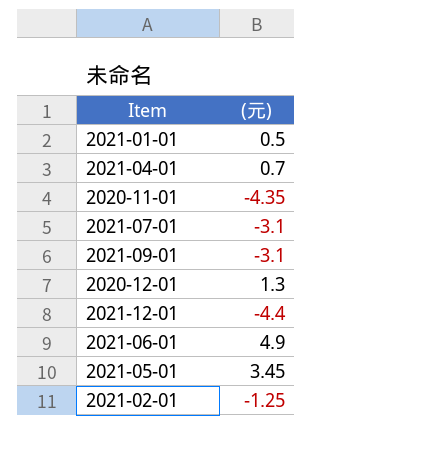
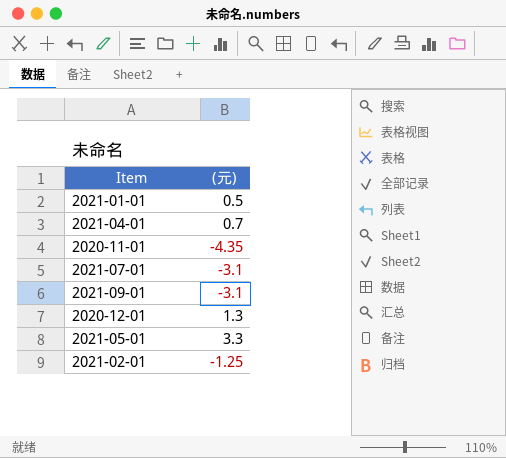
row 2021-12-01: -4.4 -> none
row 2021-06-01: 4.9 -> none
2021-05-01 | (元): 3.45 -> 3.3

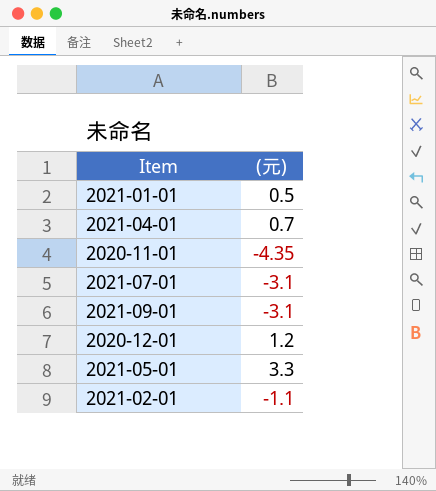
2020-12-01 | (元): 1.3 -> 1.2
2021-02-01 | (元): -1.25 -> -1.1

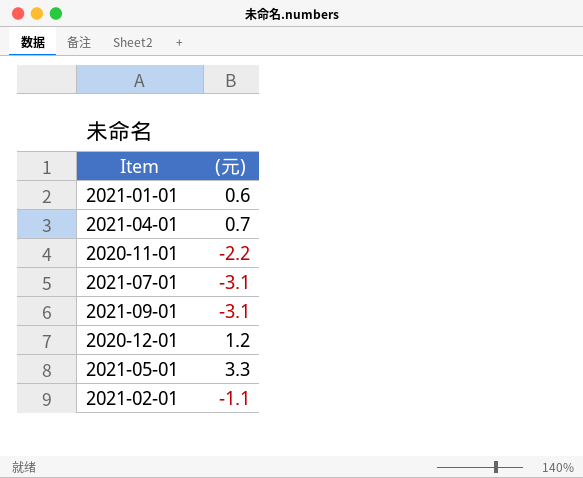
2021-01-01 | (元): 0.5 -> 0.6
2020-11-01 | (元): -4.35 -> -2.2

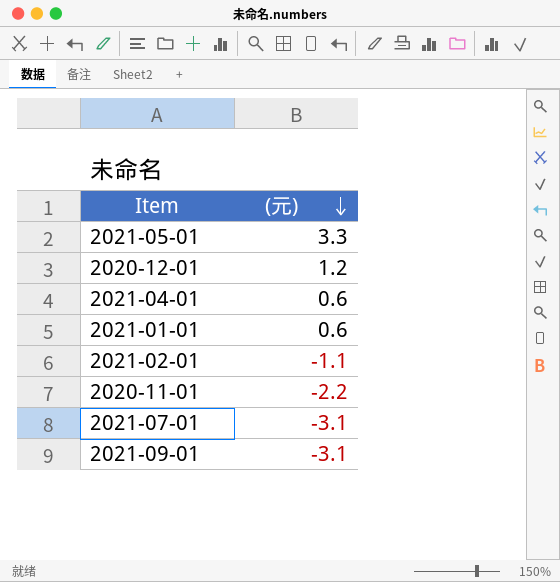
row order: none -> (元) descending
2021-04-01 | (元): 0.7 -> 0.6

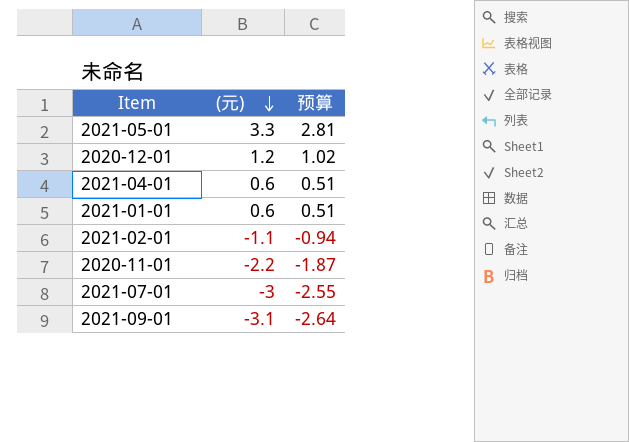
column 预算 | formula: none -> [(元)] * 0.85
2021-07-01 | (元): -3.1 -> -3

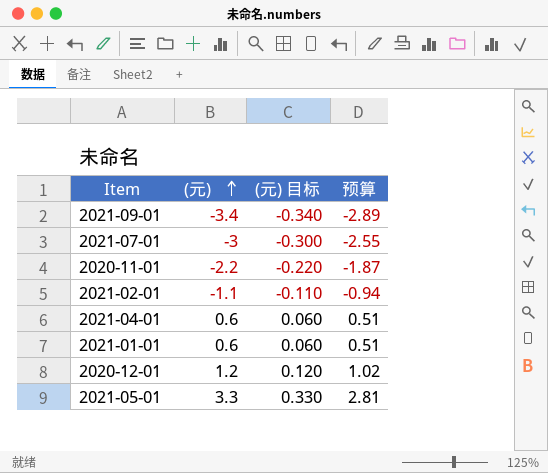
row order: (元) descending -> (元) ascending
column (元) 目标 | formula: none -> [(元)] * 0.1
2021-09-01 | (元): -3.1 -> -3.4
2021-09-01 | 预算: -2.64 -> -2.89

